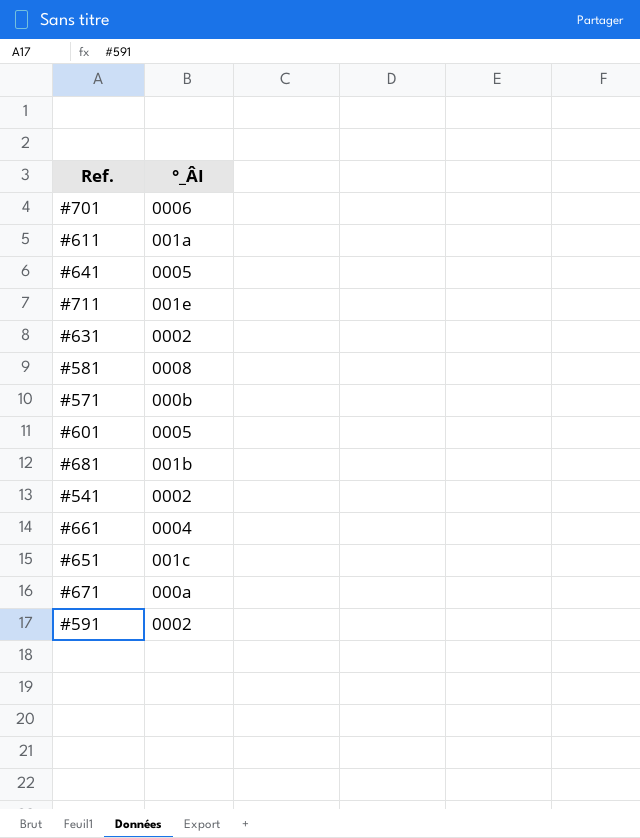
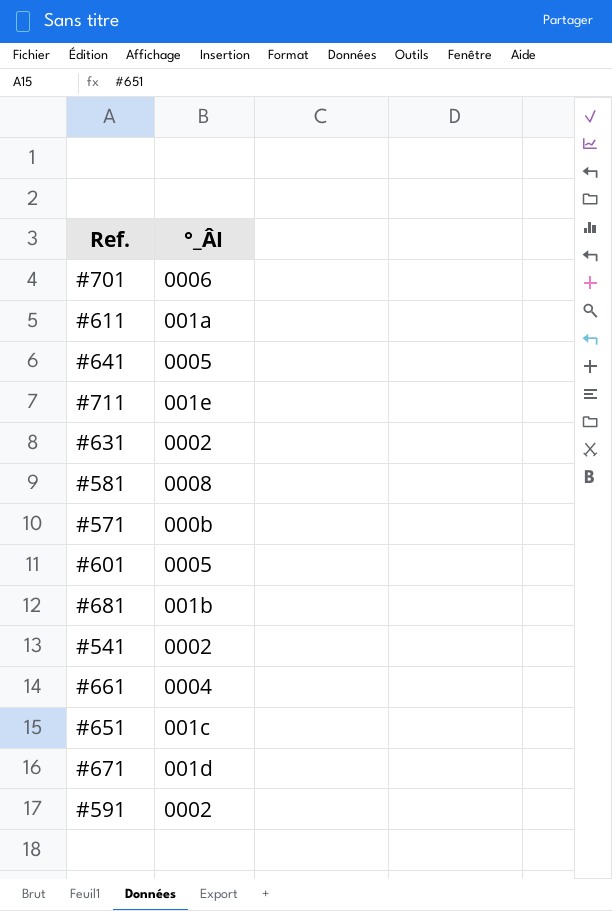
#671 | °_ÂI: 000a -> 001d

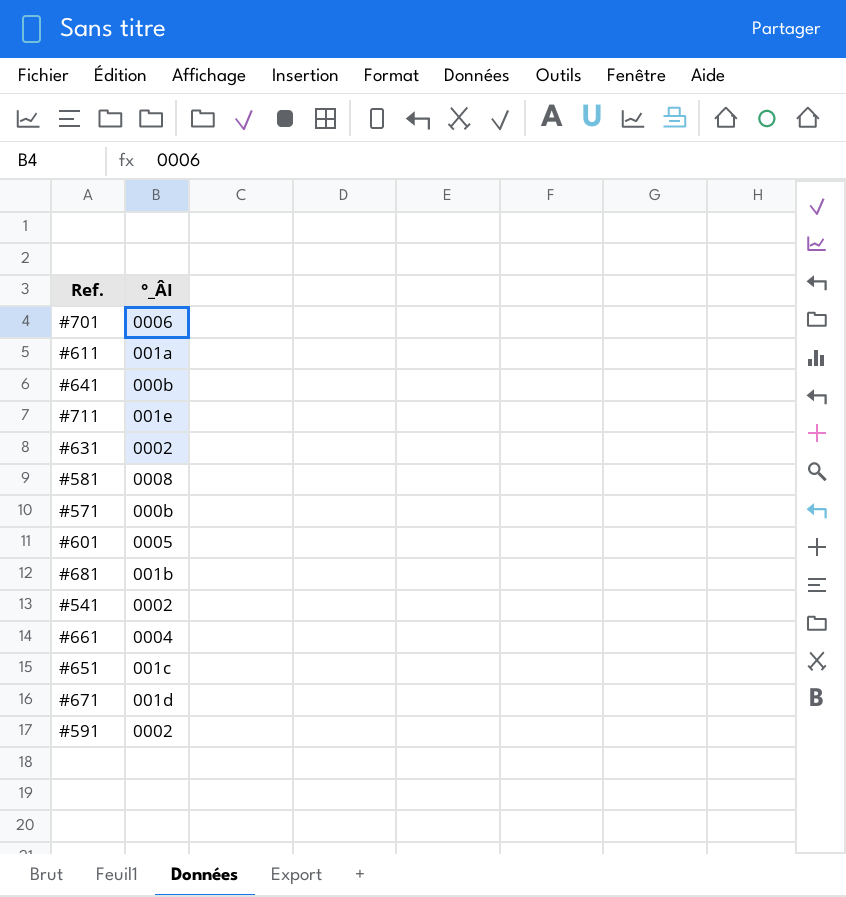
#641 | °_ÂI: 0005 -> 000b

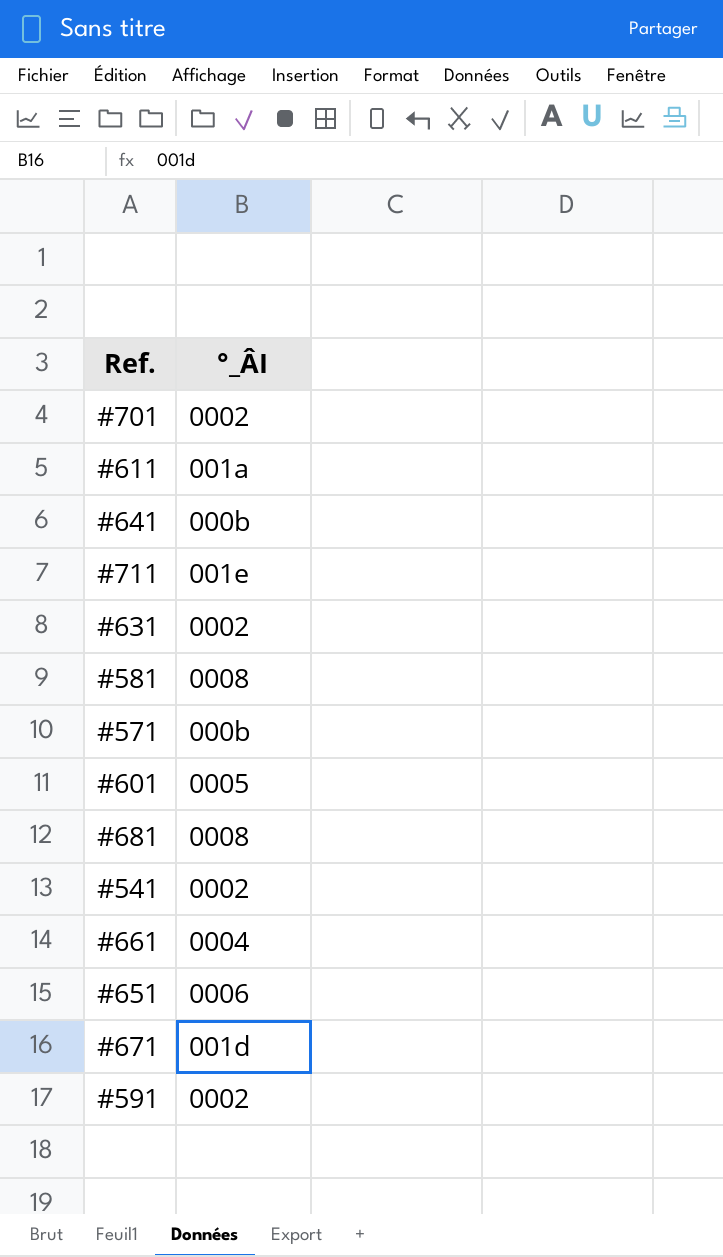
#701 | °_ÂI: 0006 -> 0002
#681 | °_ÂI: 001b -> 0008
#651 | °_ÂI: 001c -> 0006

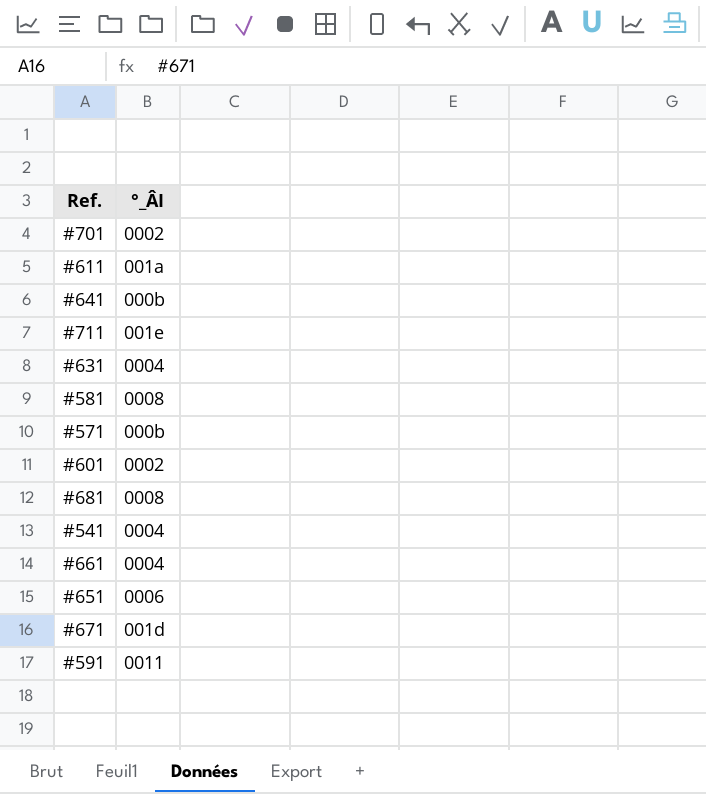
#631 | °_ÂI: 0002 -> 0004
#601 | °_ÂI: 0005 -> 0002
#541 | °_ÂI: 0002 -> 0004
#591 | °_ÂI: 0002 -> 0011

